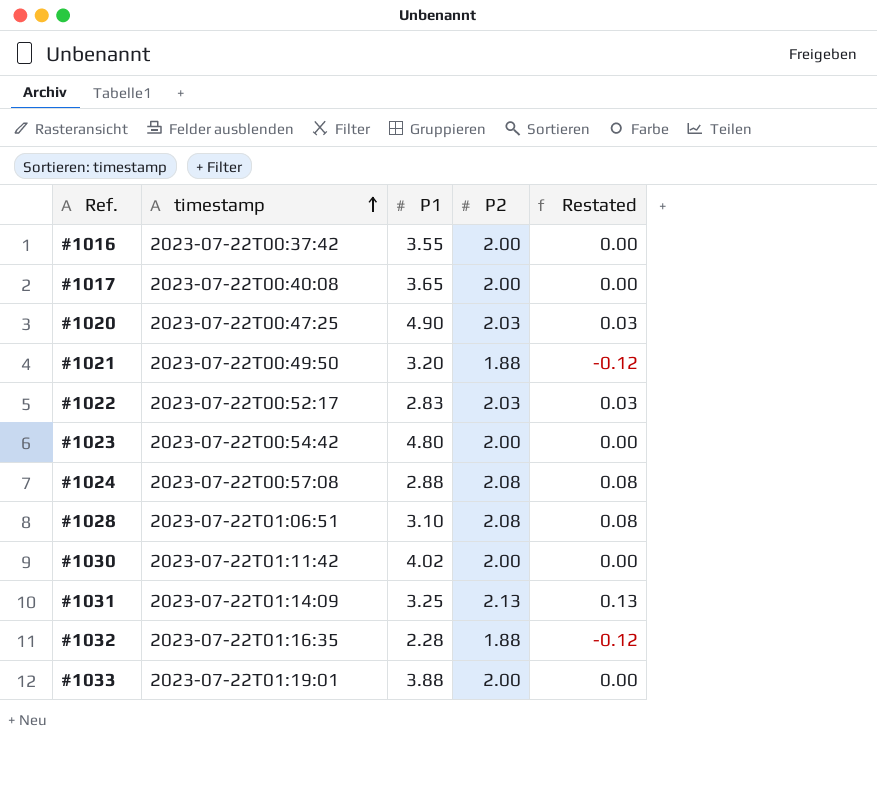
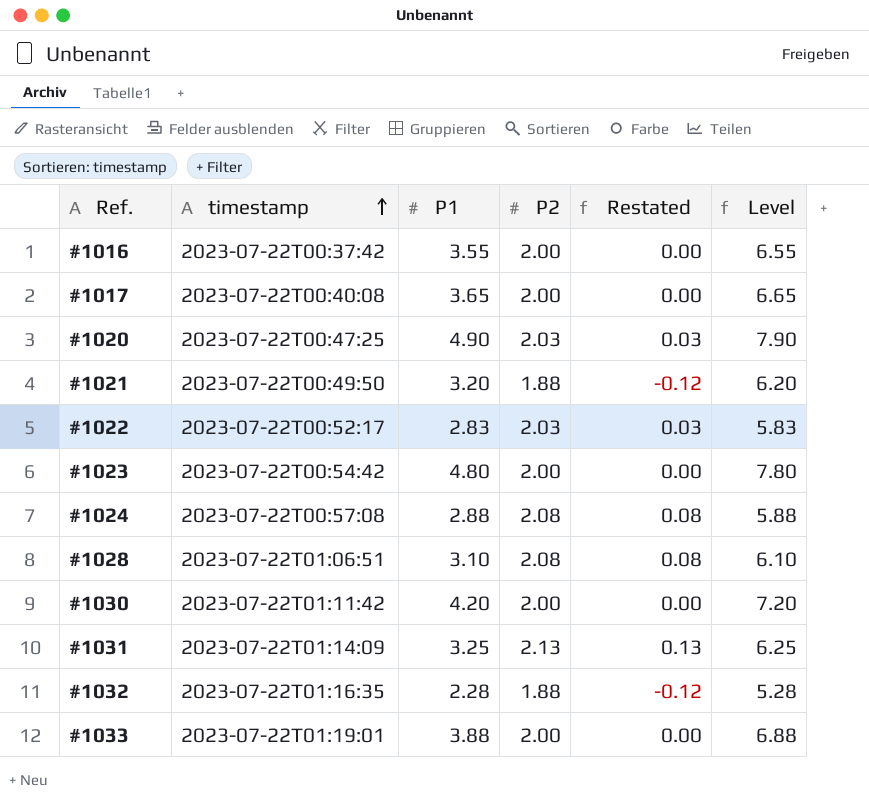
column Level | formula: none -> [P1] + 3
#1030 | P1: 4.02 -> 4.20

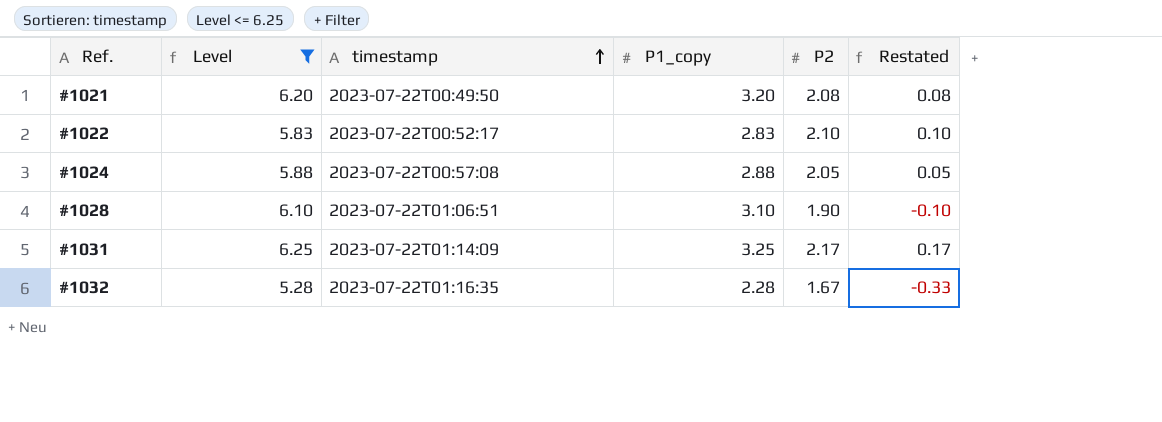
filter: none -> Level <= 6.25
column Level | position: 6 -> 2
column name: P1 -> P1_copy
#1021 | P2: 1.88 -> 2.08
#1021 | Restated: -0.12 -> 0.08
#1022 | P2: 2.03 -> 2.10
#1022 | Restated: 0.03 -> 0.10
#1024 | P2: 2.08 -> 2.05
#1024 | Restated: 0.08 -> 0.05
#1028 | P2: 2.08 -> 1.90
#1028 | Restated: 0.08 -> -0.10
#1031 | P2: 2.13 -> 2.17
#1031 | Restated: 0.13 -> 0.17
#1032 | P2: 1.88 -> 1.67
#1032 | Restated: -0.12 -> -0.33

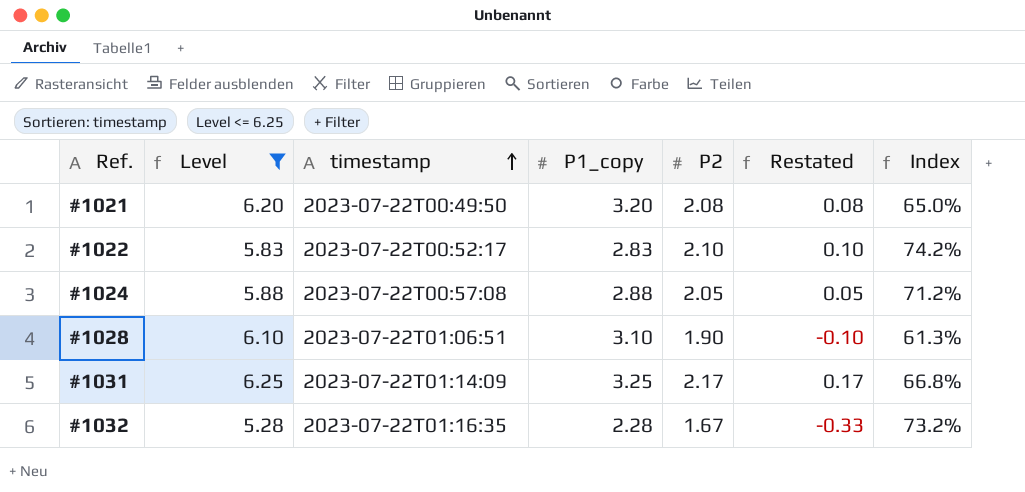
column Index | formula: none -> [P2] / [P1_copy]

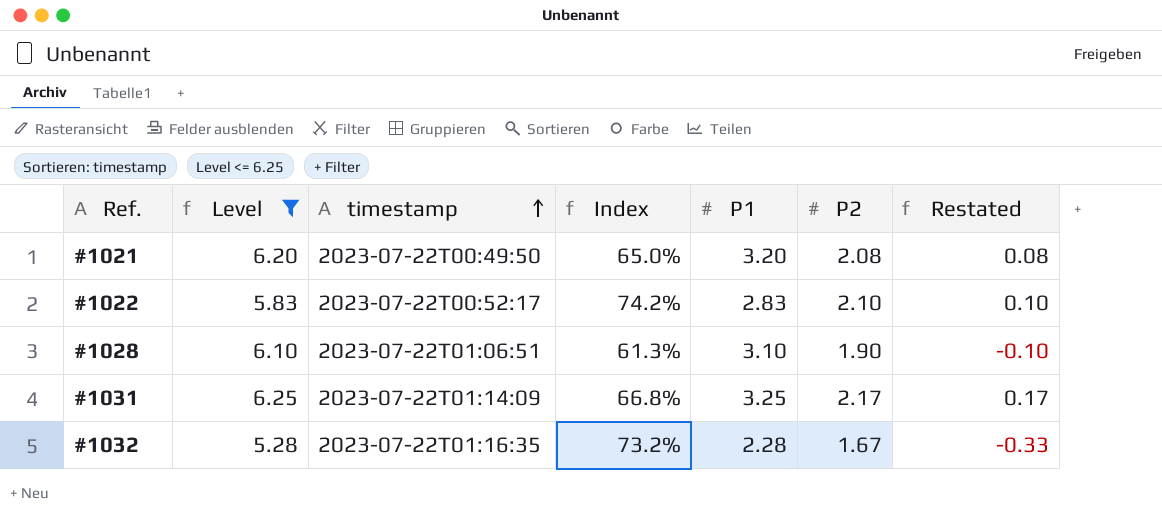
column Index | position: 7 -> 4
column name: P1_copy -> P1
row #1024: 5.88 | 2023-07-22T00:57:08 | 2.88 | 2.05 | 0.05 | 71.2% -> none

